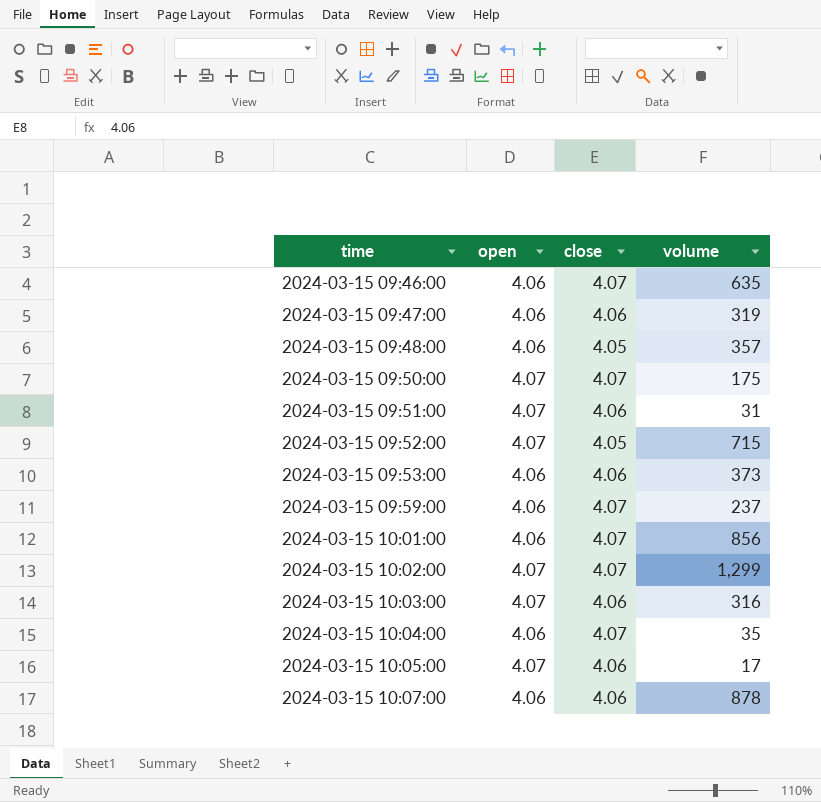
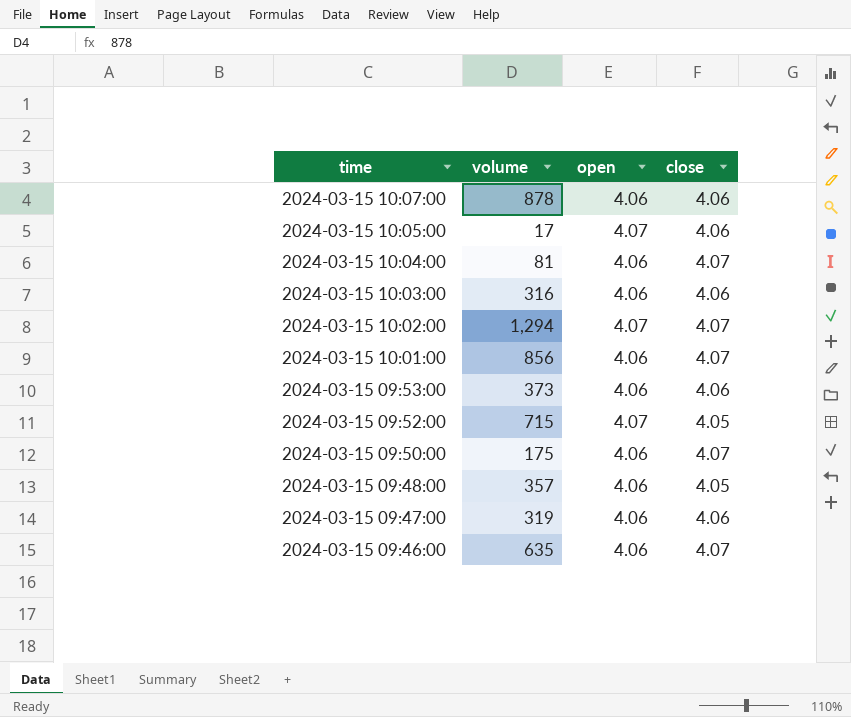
row order: time ascending -> time descending
column volume | position: 4 -> 2
row 2024-03-15 09:51:00: 4.07 | 4.06 | 31 -> none
row 2024-03-15 09:59:00: 4.06 | 4.07 | 237 -> none
2024-03-15 10:04:00 | volume: 35 -> 81
2024-03-15 10:03:00 | open: 4.07 -> 4.06
2024-03-15 10:02:00 | volume: 1,299 -> 1,294
2024-03-15 09:50:00 | open: 4.07 -> 4.06

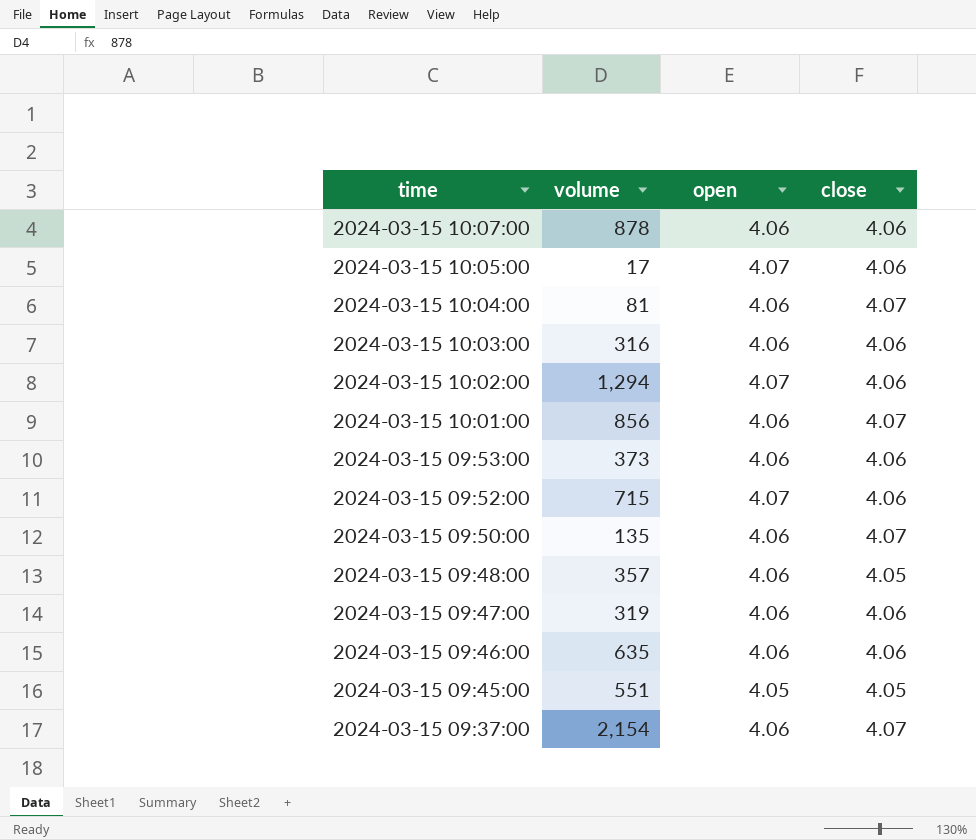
2024-03-15 10:02:00 | close: 4.07 -> 4.06
2024-03-15 09:52:00 | close: 4.05 -> 4.06
2024-03-15 09:50:00 | volume: 175 -> 135
2024-03-15 09:46:00 | close: 4.07 -> 4.06
row 2024-03-15 09:45:00: none -> 551 | 4.05 | 4.05
row 2024-03-15 09:37:00: none -> 2,154 | 4.06 | 4.07

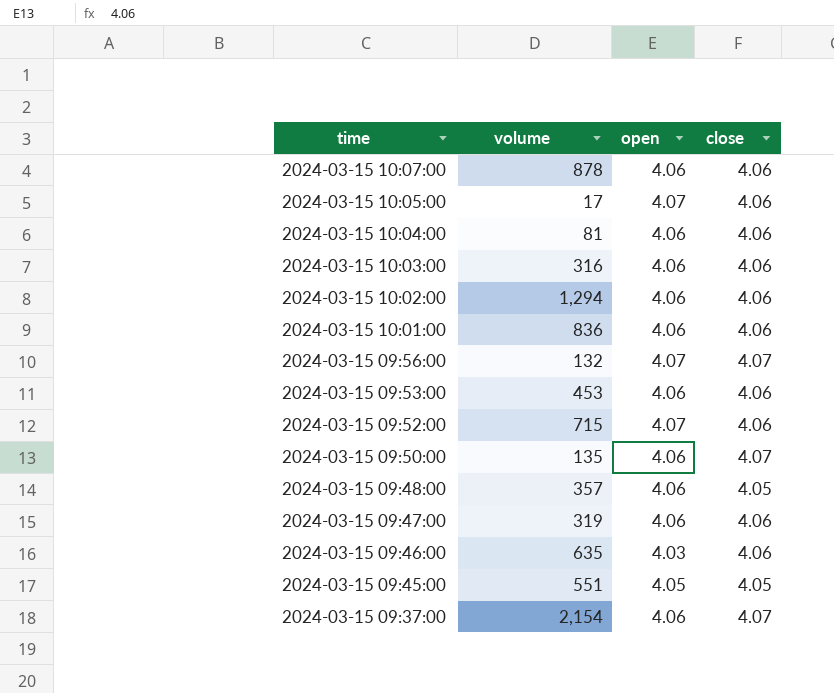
2024-03-15 10:04:00 | close: 4.07 -> 4.06
2024-03-15 10:02:00 | open: 4.07 -> 4.06
2024-03-15 10:01:00 | volume: 856 -> 836
2024-03-15 10:01:00 | close: 4.07 -> 4.06
row 2024-03-15 09:56:00: none -> 132 | 4.07 | 4.07
2024-03-15 09:53:00 | volume: 373 -> 453
2024-03-15 09:46:00 | open: 4.06 -> 4.03

